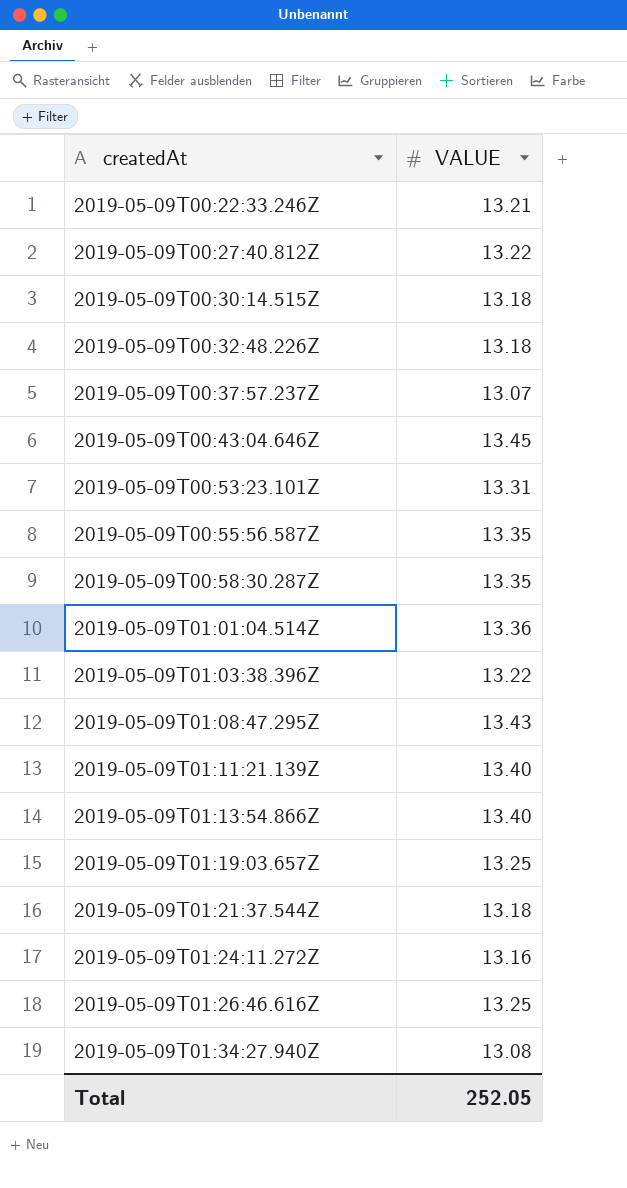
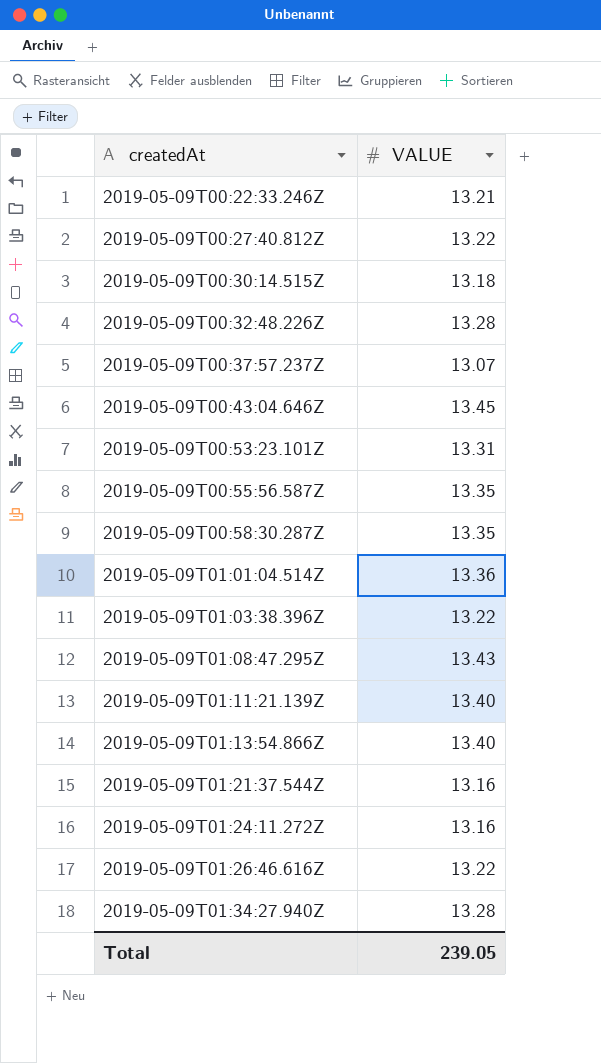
row 2019-05-09T01:19:03.657Z: 13.25 -> none
2019-05-09T00:32:48.226Z | VALUE: 13.18 -> 13.28
2019-05-09T01:21:37.544Z | VALUE: 13.18 -> 13.16
2019-05-09T01:26:46.616Z | VALUE: 13.25 -> 13.22
2019-05-09T01:34:27.940Z | VALUE: 13.08 -> 13.28
Total | VALUE: 252.05 -> 239.05

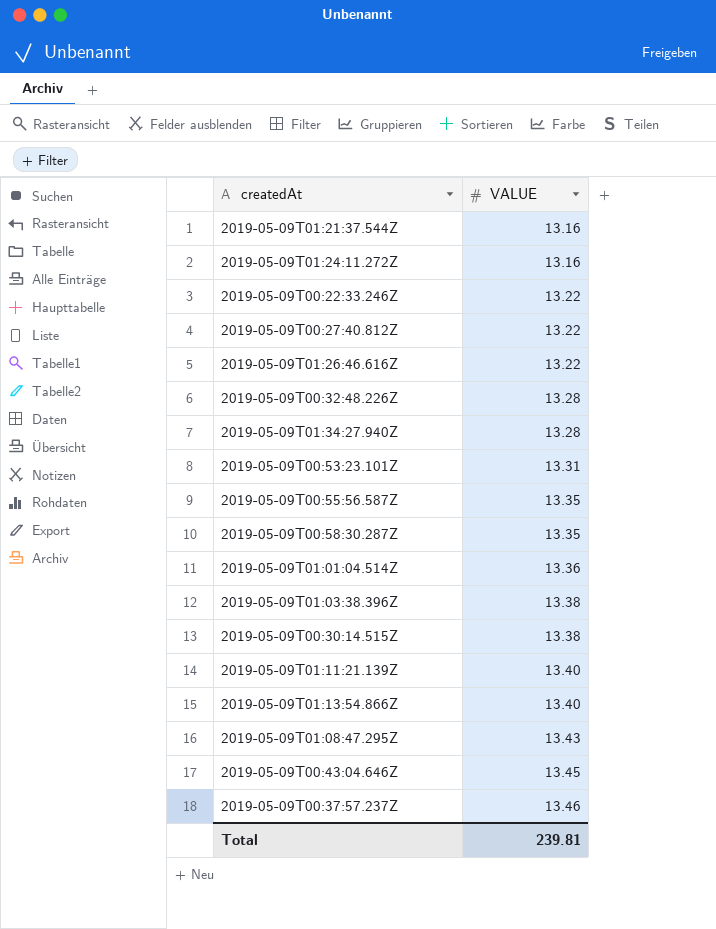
row order: createdAt ascending -> VALUE ascending
2019-05-09T00:22:33.246Z | VALUE: 13.21 -> 13.22
2019-05-09T01:03:38.396Z | VALUE: 13.22 -> 13.38
2019-05-09T00:30:14.515Z | VALUE: 13.18 -> 13.38
2019-05-09T00:37:57.237Z | VALUE: 13.07 -> 13.46
Total | VALUE: 239.05 -> 239.81

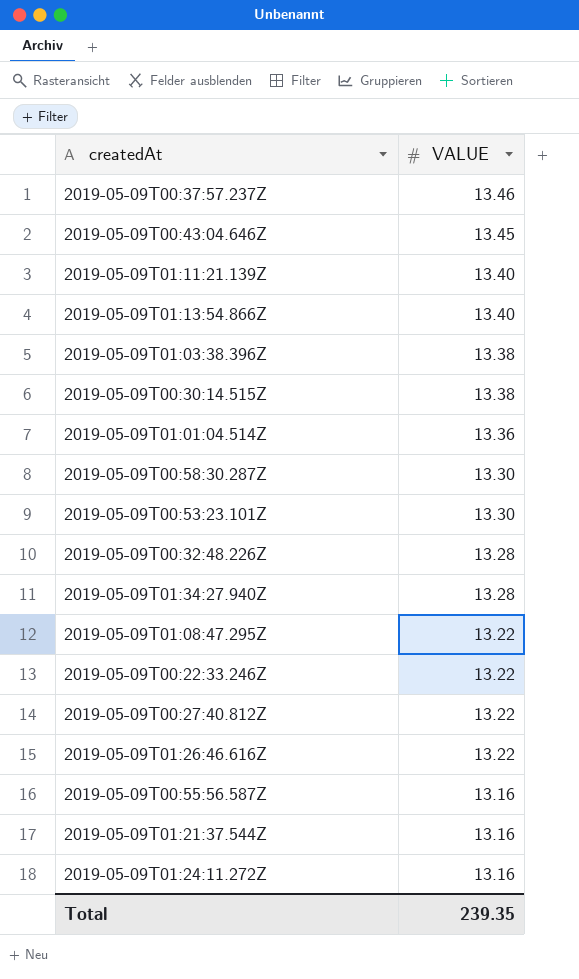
row order: VALUE ascending -> VALUE descending
2019-05-09T00:58:30.287Z | VALUE: 13.35 -> 13.30
2019-05-09T00:53:23.101Z | VALUE: 13.31 -> 13.30
2019-05-09T01:08:47.295Z | VALUE: 13.43 -> 13.22
2019-05-09T00:55:56.587Z | VALUE: 13.35 -> 13.16
Total | VALUE: 239.81 -> 239.35

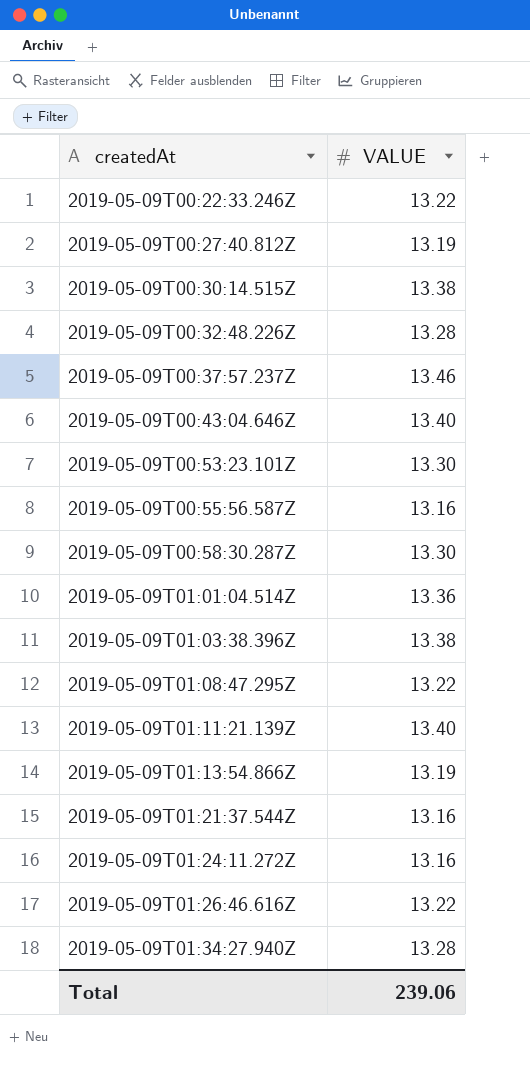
row order: VALUE descending -> createdAt ascending
2019-05-09T00:27:40.812Z | VALUE: 13.22 -> 13.19
2019-05-09T00:43:04.646Z | VALUE: 13.45 -> 13.40
2019-05-09T01:13:54.866Z | VALUE: 13.40 -> 13.19
Total | VALUE: 239.35 -> 239.06

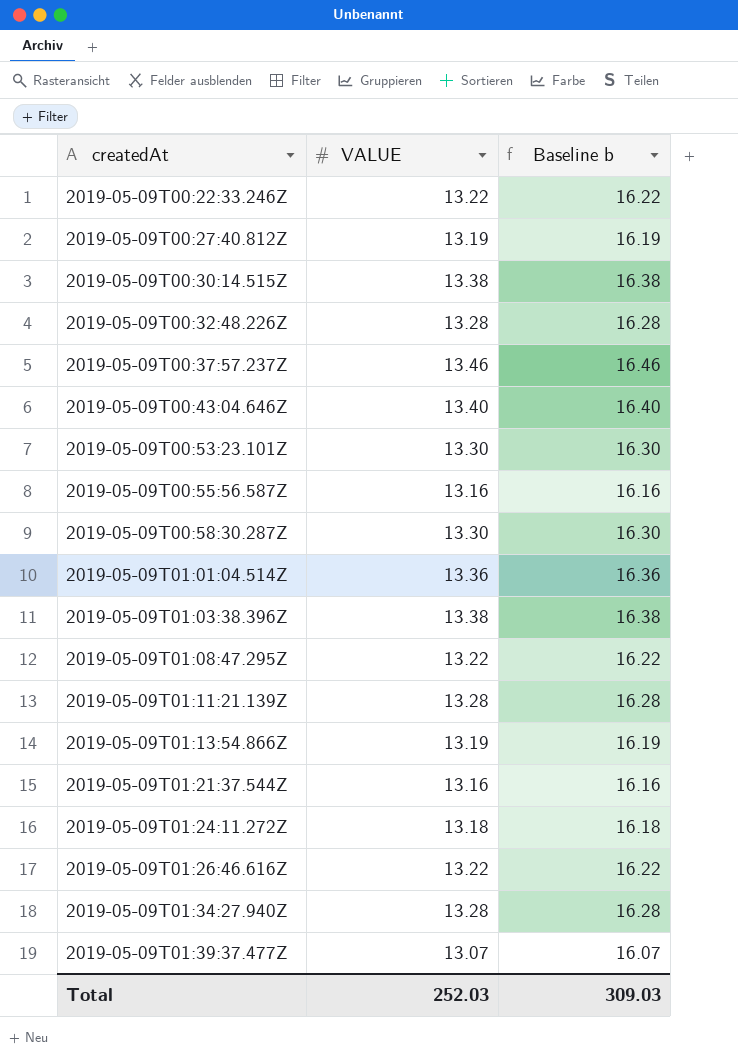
column Baseline b | formula: none -> [VALUE] + 3
2019-05-09T01:11:21.139Z | VALUE: 13.40 -> 13.28
2019-05-09T01:24:11.272Z | VALUE: 13.16 -> 13.18
row 2019-05-09T01:39:37.477Z: none -> 13.07 | 16.07
Total | VALUE: 239.06 -> 252.03

